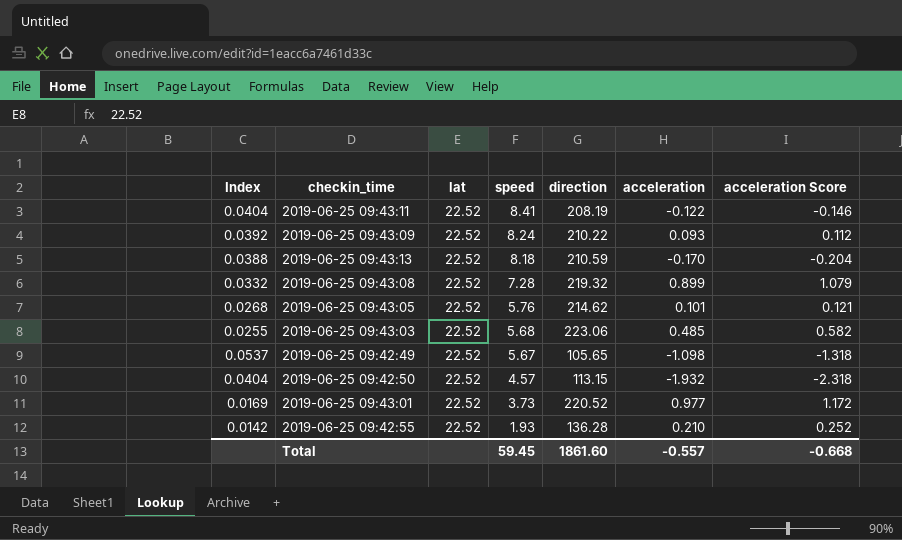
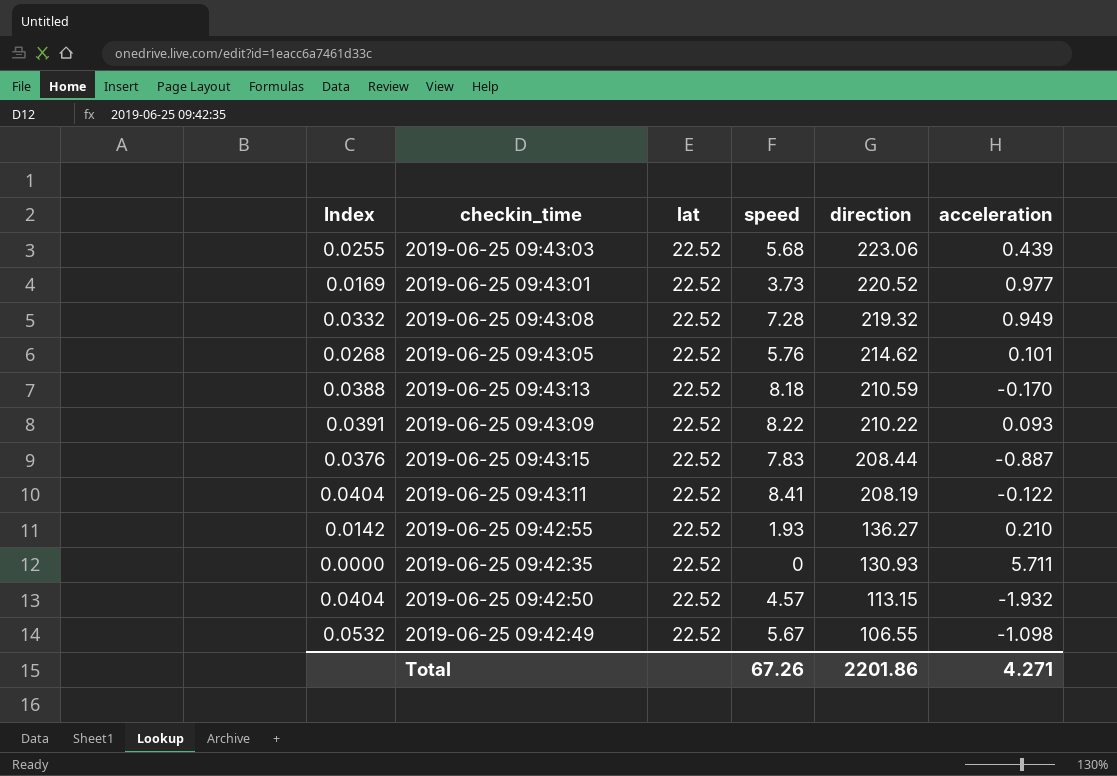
row order: speed descending -> direction descending
column acceleration Score | formula: [acceleration] * 1.2 -> none
2019-06-25 09:43:03 | acceleration: 0.485 -> 0.439
2019-06-25 09:43:08 | acceleration: 0.899 -> 0.949
2019-06-25 09:43:09 | Index: 0.0392 -> 0.0391
2019-06-25 09:43:09 | speed: 8.24 -> 8.22
row 2019-06-25 09:43:15: none -> 0.0376 | 22.52 | 7.83 | 208.44 | -0.887
2019-06-25 09:42:55 | direction: 136.28 -> 136.27
row 2019-06-25 09:42:35: none -> 0.0000 | 22.52 | 0 | 130.93 | 5.711
2019-06-25 09:42:49 | Index: 0.0537 -> 0.0532
2019-06-25 09:42:49 | direction: 105.65 -> 106.55
Total | speed: 59.45 -> 67.26
Total | direction: 1861.60 -> 2201.86
Total | acceleration: -0.557 -> 4.271

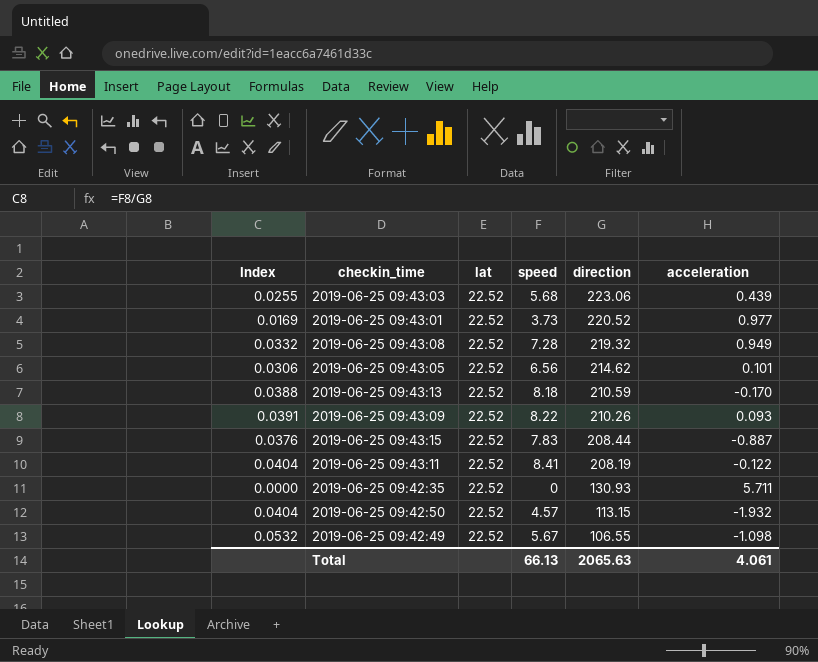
row 2019-06-25 09:42:55: 0.0142 | 22.52 | 1.93 | 136.27 | 0.210 -> none
2019-06-25 09:43:05 | Index: 0.0268 -> 0.0306
2019-06-25 09:43:05 | speed: 5.76 -> 6.56
2019-06-25 09:43:09 | direction: 210.22 -> 210.26
Total | speed: 67.26 -> 66.13
Total | direction: 2201.86 -> 2065.63
Total | acceleration: 4.271 -> 4.061

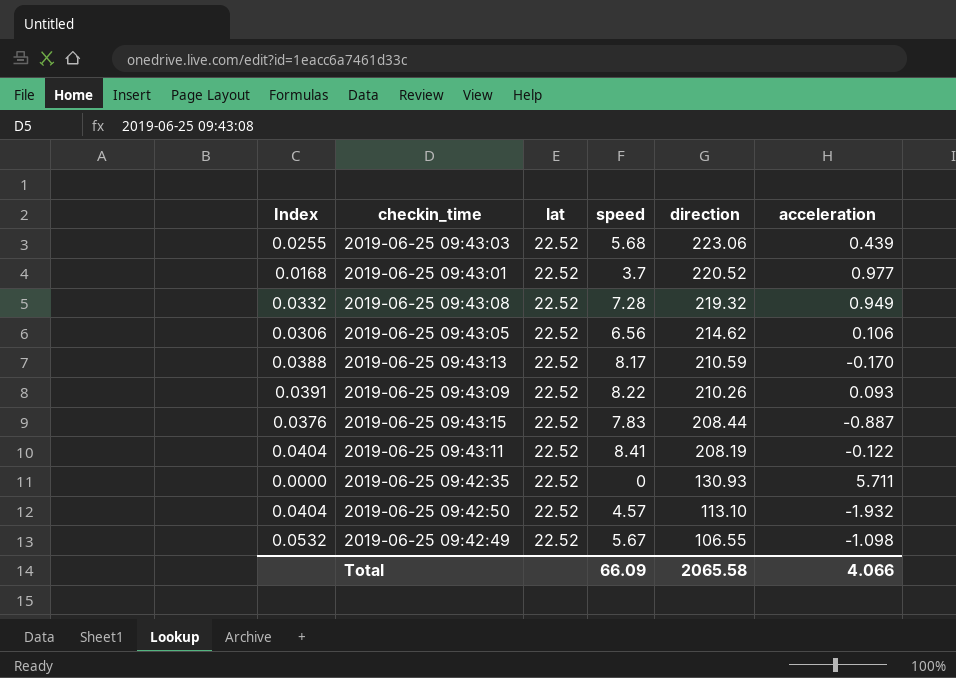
2019-06-25 09:43:01 | Index: 0.0169 -> 0.0168
2019-06-25 09:43:01 | speed: 3.73 -> 3.7
2019-06-25 09:43:05 | acceleration: 0.101 -> 0.106
2019-06-25 09:43:13 | speed: 8.18 -> 8.17
2019-06-25 09:42:50 | direction: 113.15 -> 113.10
Total | speed: 66.13 -> 66.09
Total | direction: 2065.63 -> 2065.58
Total | acceleration: 4.061 -> 4.066

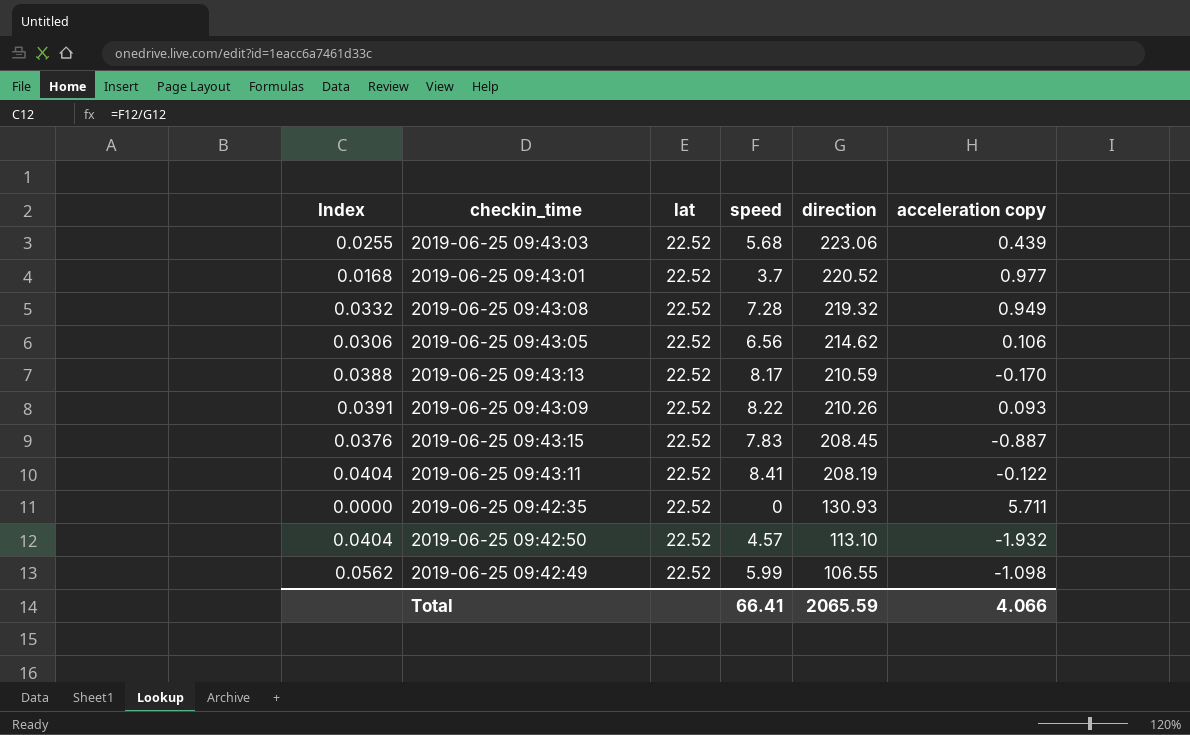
column name: acceleration -> acceleration copy
2019-06-25 09:43:15 | direction: 208.44 -> 208.45
2019-06-25 09:42:49 | Index: 0.0532 -> 0.0562
2019-06-25 09:42:49 | speed: 5.67 -> 5.99
Total | speed: 66.09 -> 66.41
Total | direction: 2065.58 -> 2065.59

